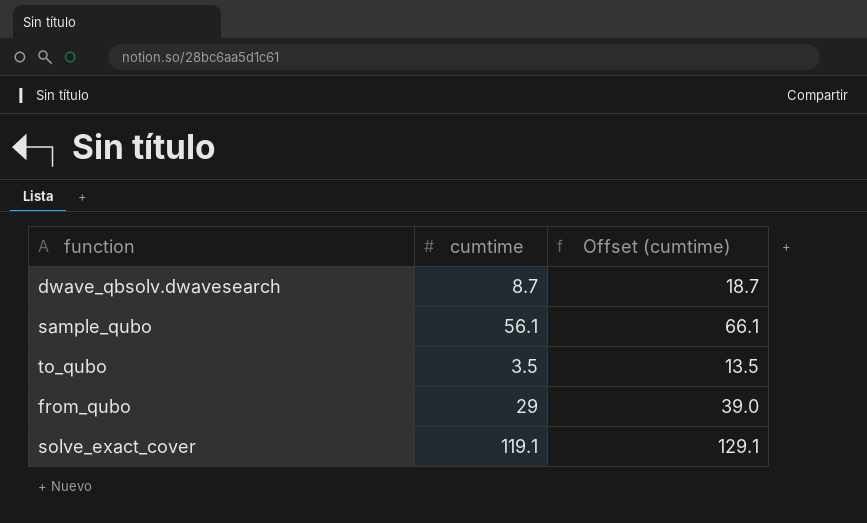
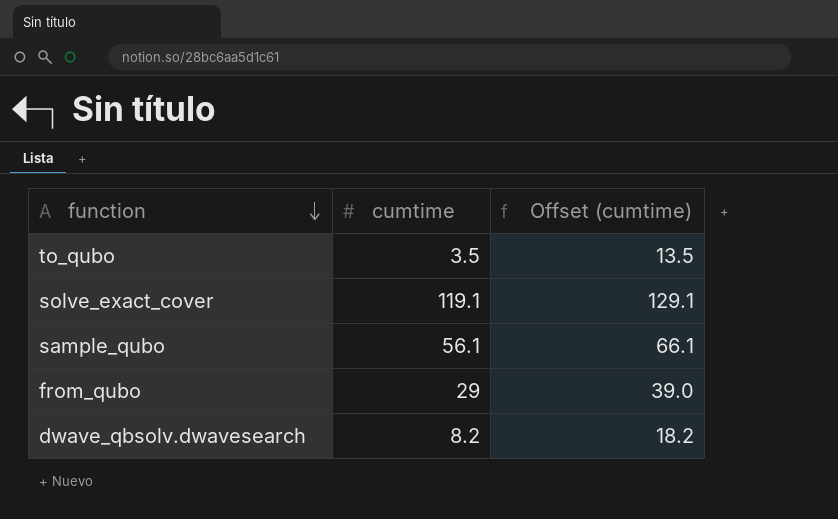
row order: none -> function descending
dwave_qbsolv.dwavesearch | cumtime: 8.7 -> 8.2
dwave_qbsolv.dwavesearch | Offset (cumtime): 18.7 -> 18.2

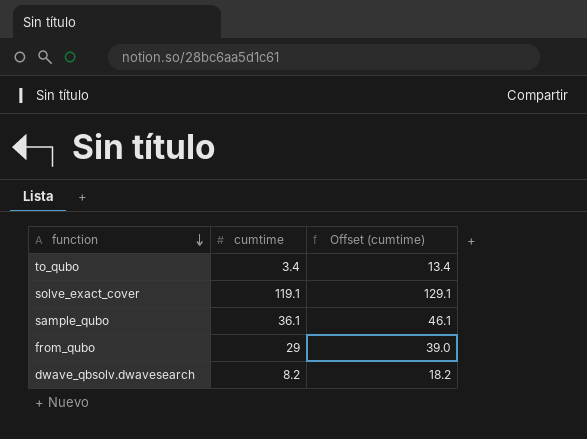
to_qubo | cumtime: 3.5 -> 3.4
to_qubo | Offset (cumtime): 13.5 -> 13.4
sample_qubo | cumtime: 56.1 -> 36.1
sample_qubo | Offset (cumtime): 66.1 -> 46.1

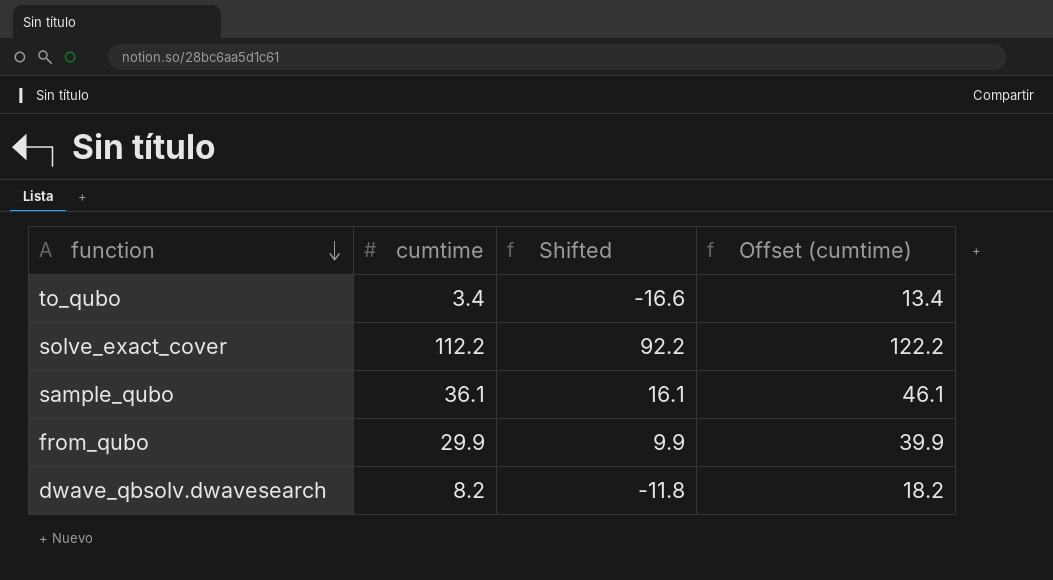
column Shifted | formula: none -> [cumtime] - 20
solve_exact_cover | cumtime: 119.1 -> 112.2
solve_exact_cover | Offset (cumtime): 129.1 -> 122.2
from_qubo | cumtime: 29 -> 29.9
from_qubo | Offset (cumtime): 39.0 -> 39.9

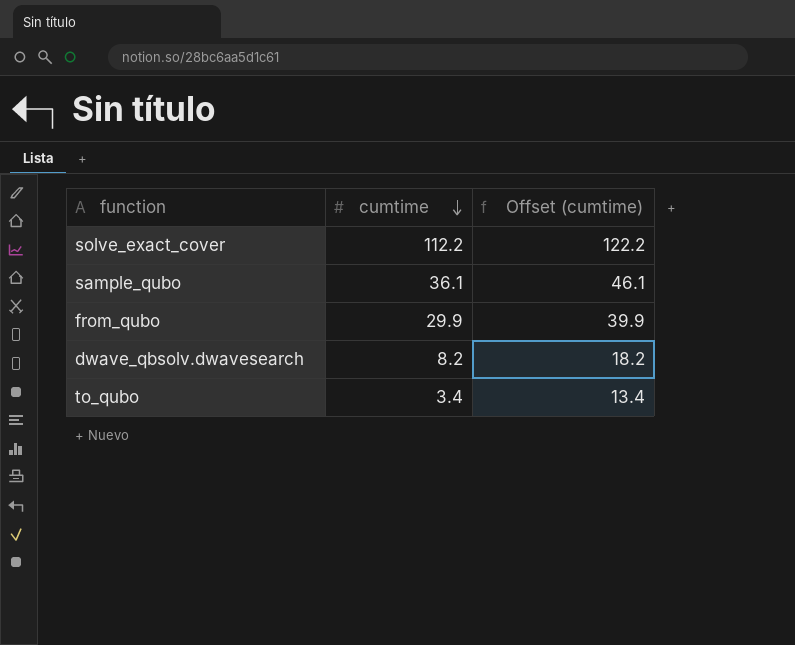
row order: function descending -> cumtime descending
column Shifted | formula: [cumtime] - 20 -> none

